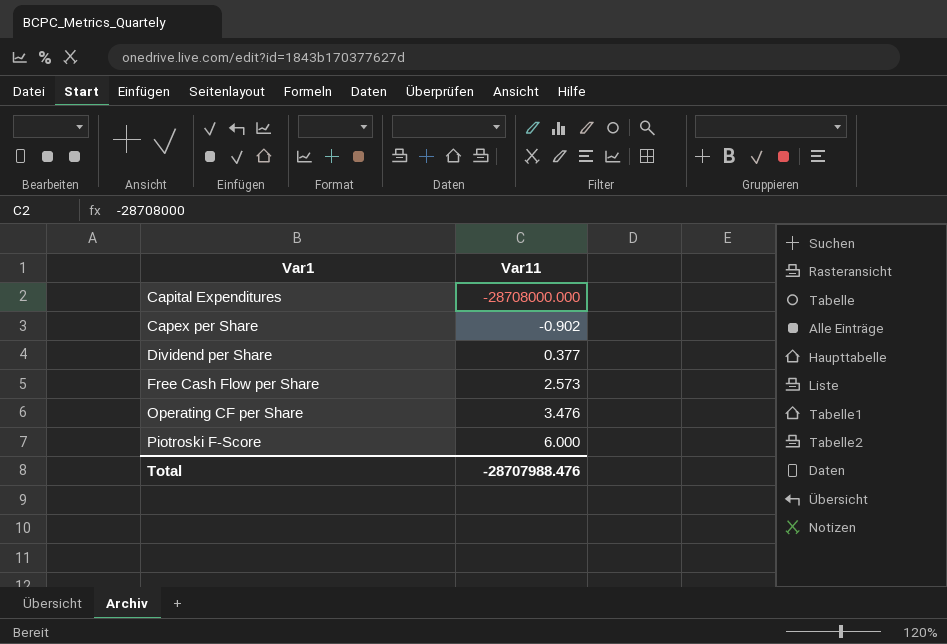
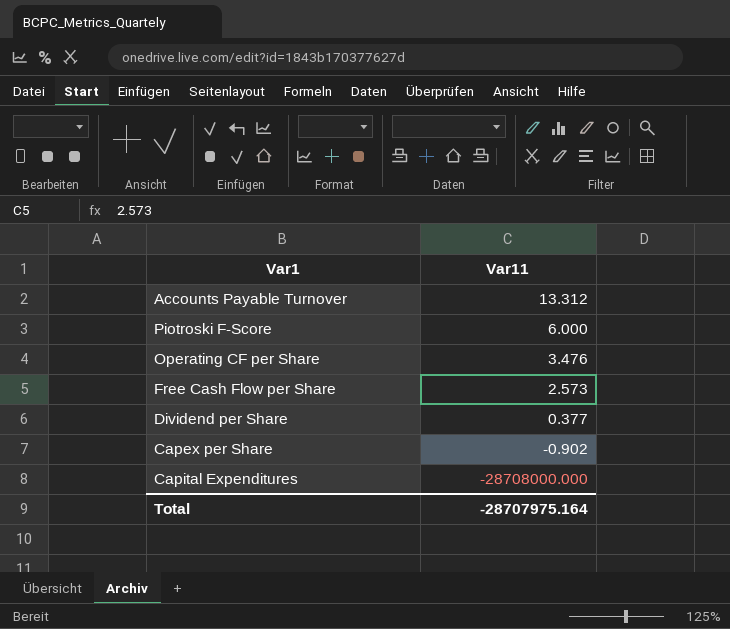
row order: Var11 ascending -> Var11 descending
row Accounts Payable Turnover: none -> 13.312
Total | Var11: -28707988.476 -> -28707975.164

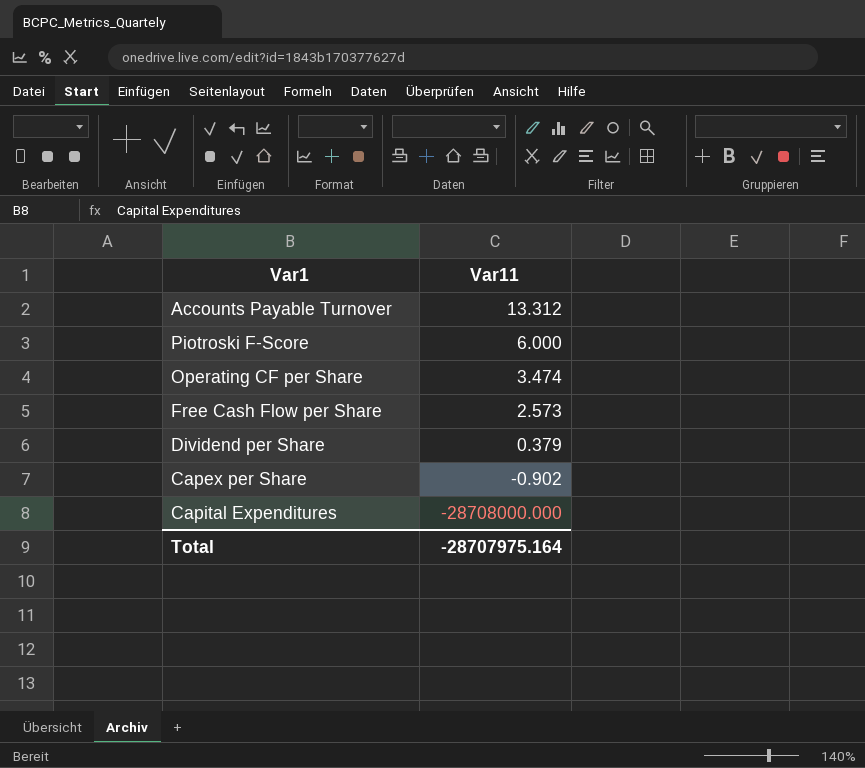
Operating CF per Share | Var11: 3.476 -> 3.474
Dividend per Share | Var11: 0.377 -> 0.379

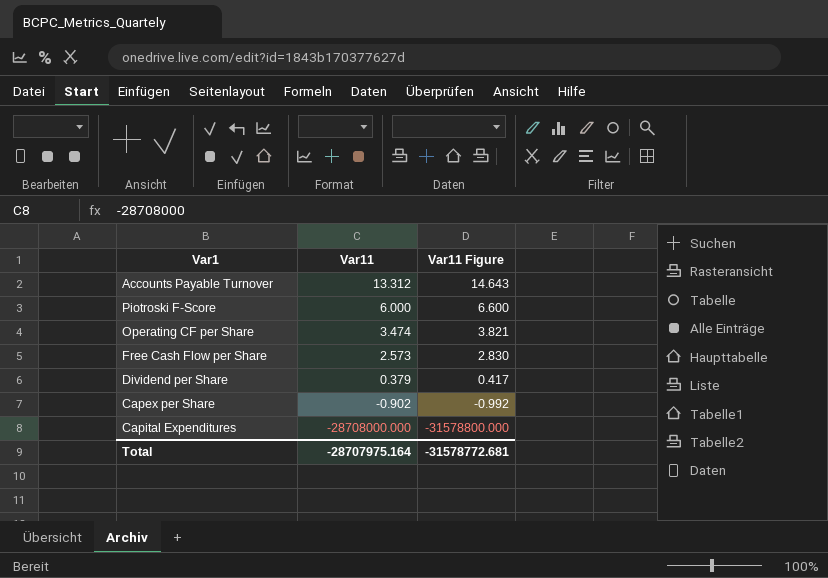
column Var11 Figure | formula: none -> [Var11] * 1.1

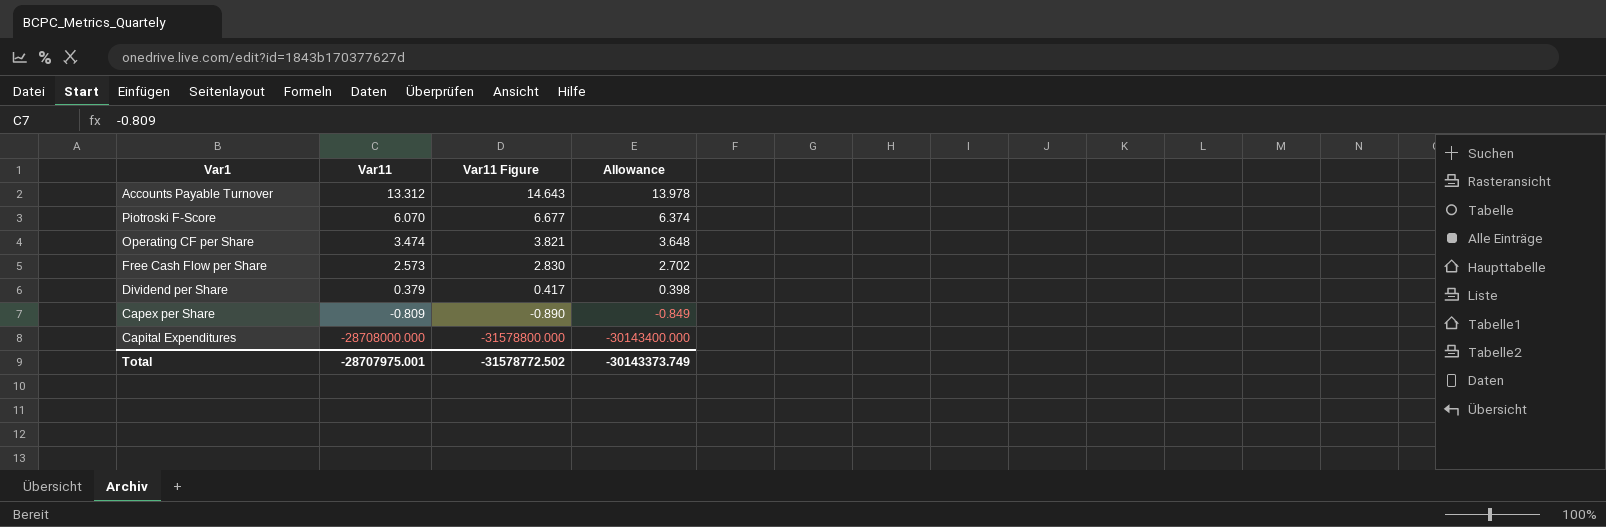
column Allowance | formula: none -> [Var11] * 1.05
Piotroski F-Score | Var11: 6.000 -> 6.070
Piotroski F-Score | Var11 Figure: 6.600 -> 6.677
Capex per Share | Var11: -0.902 -> -0.809
Capex per Share | Var11 Figure: -0.992 -> -0.890
Total | Var11: -28707975.164 -> -28707975.001
Total | Var11 Figure: -31578772.681 -> -31578772.502

